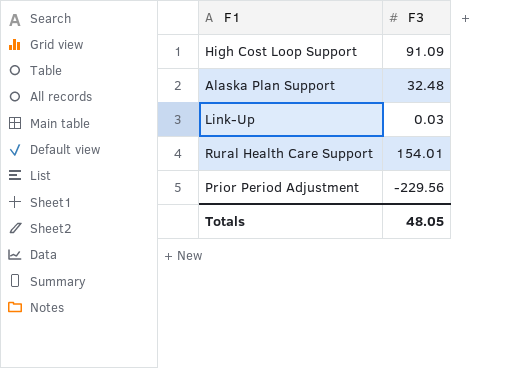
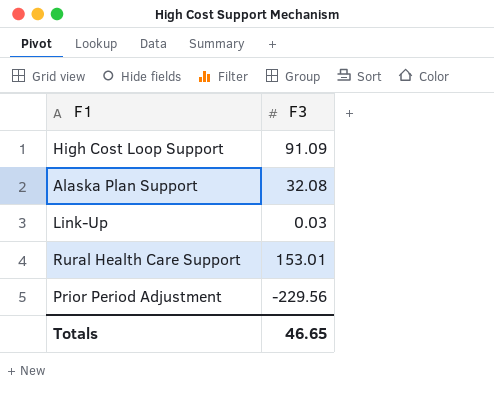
Alaska Plan Support | F3: 32.48 -> 32.08
Rural Health Care Support | F3: 154.01 -> 153.01
Totals | F3: 48.05 -> 46.65

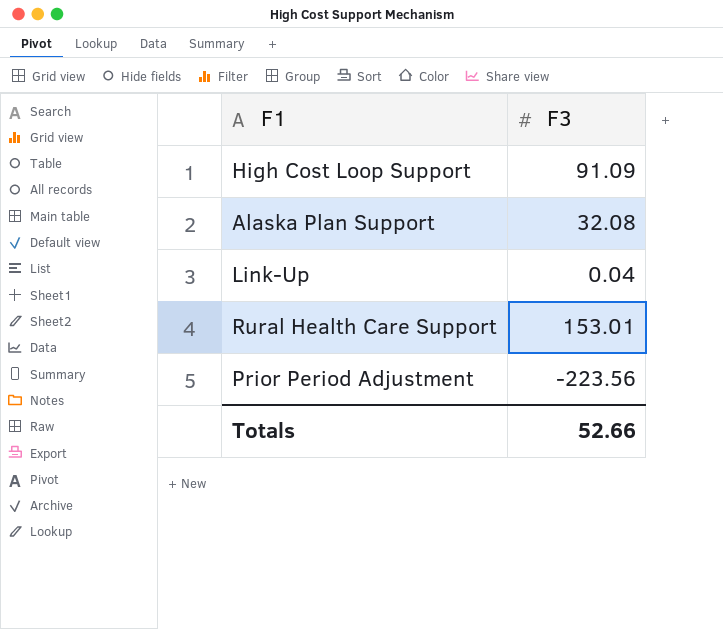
Link-Up | F3: 0.03 -> 0.04
Prior Period Adjustment | F3: -229.56 -> -223.56
Totals | F3: 46.65 -> 52.66

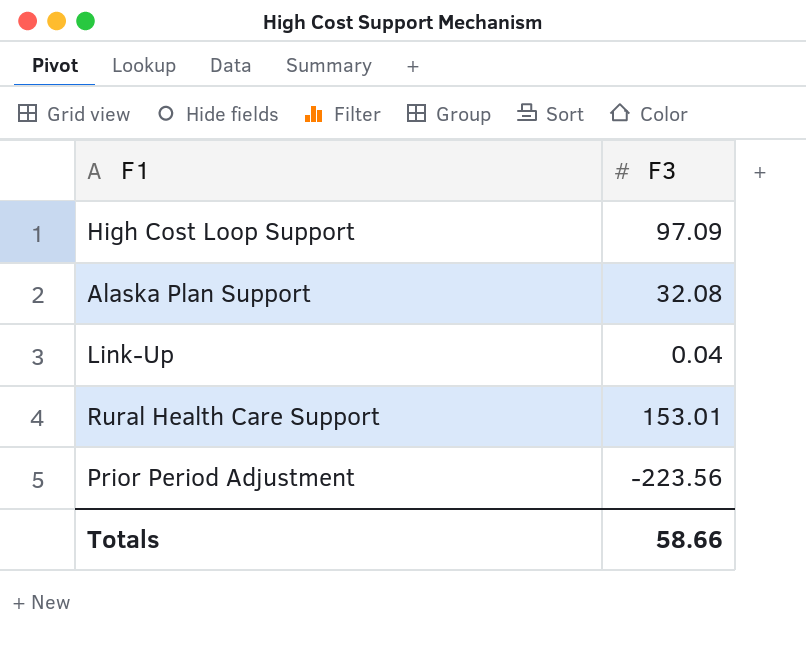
High Cost Loop Support | F3: 91.09 -> 97.09
Totals | F3: 52.66 -> 58.66

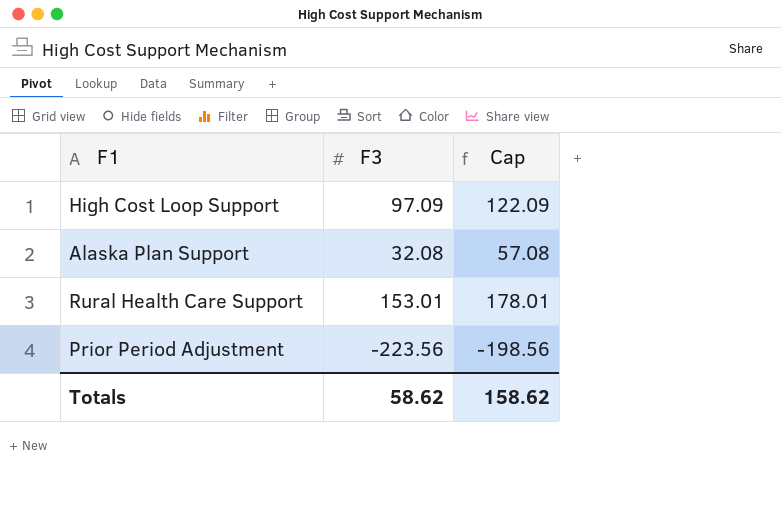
column Cap | formula: none -> [F3] + 25
row Link-Up: 0.04 -> none
Totals | F3: 58.66 -> 58.62

